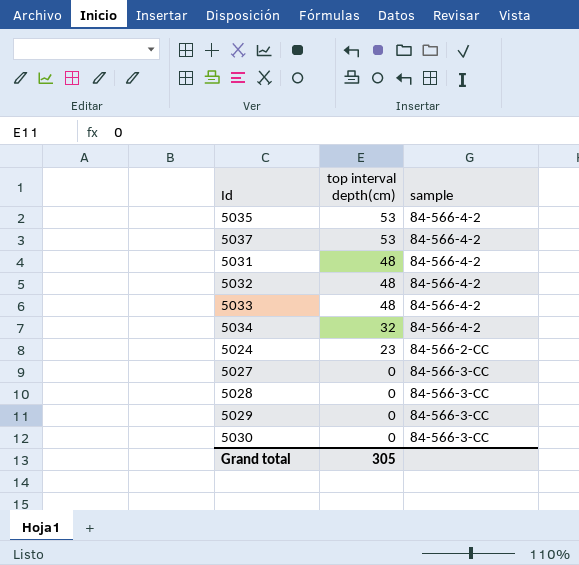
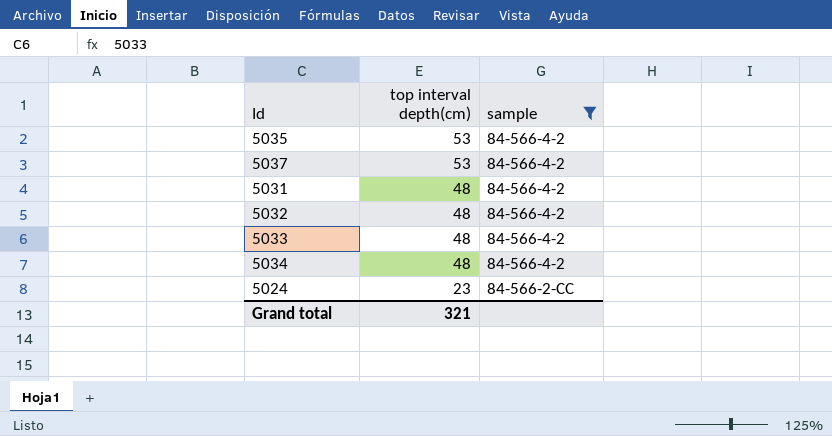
filter: none -> sample != 84-566-3-CC
5034 | top interval depth(cm): 32 -> 48
Grand total | top interval depth(cm): 305 -> 321

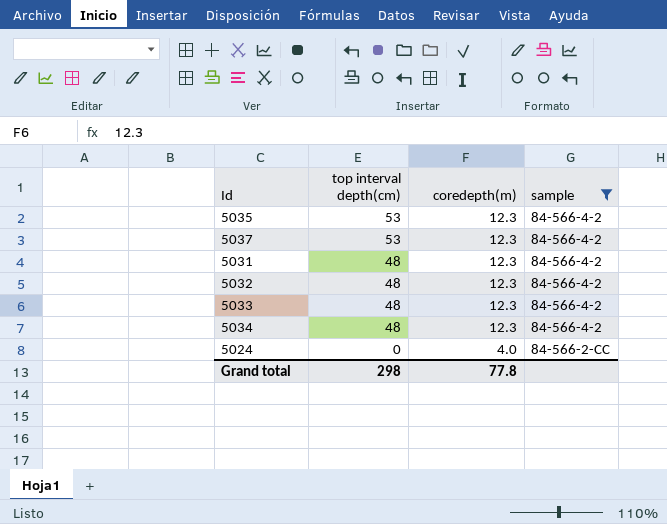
column coredepth(m) | position: none -> 3
5024 | top interval depth(cm): 23 -> 0
Grand total | top interval depth(cm): 321 -> 298

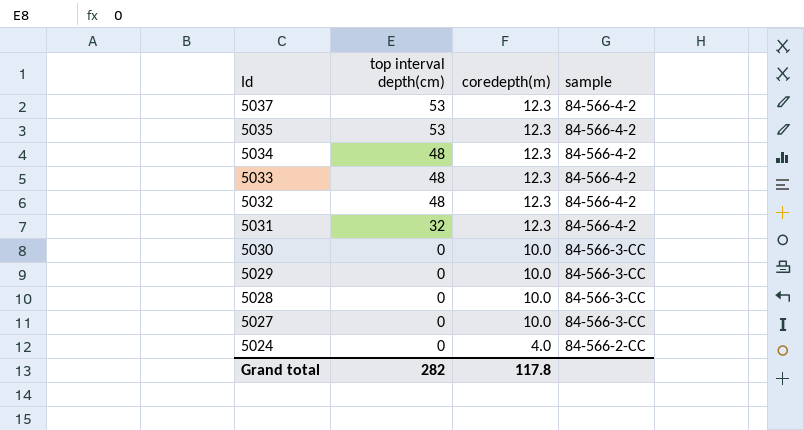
filter: sample != 84-566-3-CC -> none
row order: top interval depth(cm) descending -> Id descending
5031 | top interval depth(cm): 48 -> 32
Grand total | top interval depth(cm): 298 -> 282
Grand total | coredepth(m): 77.8 -> 117.8

